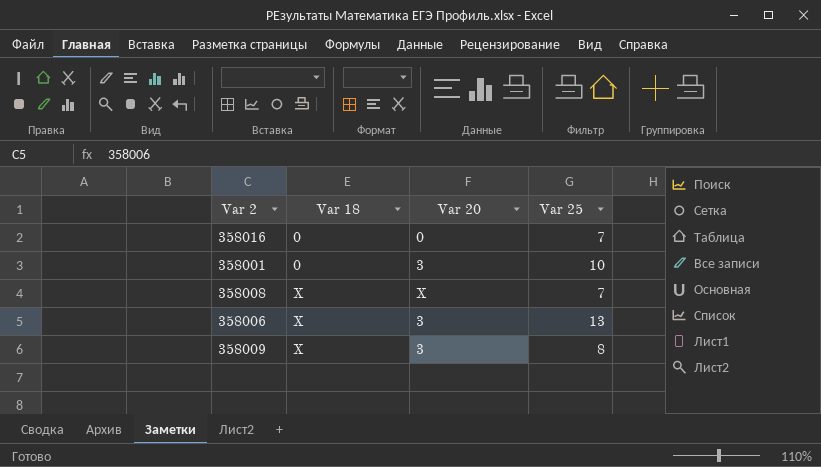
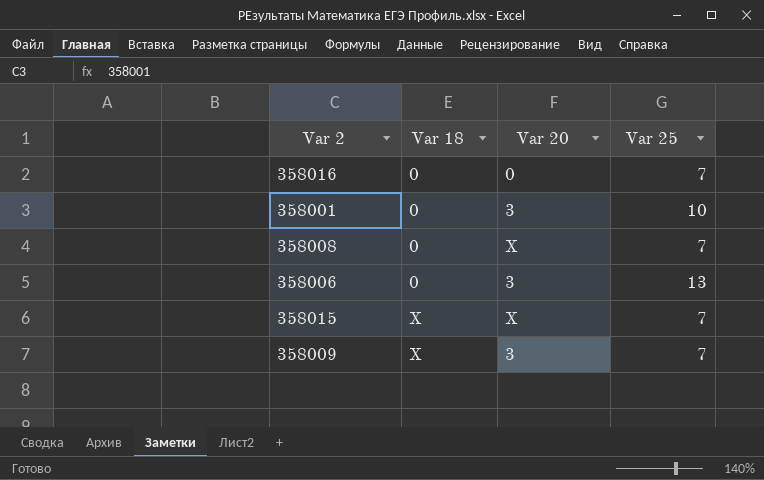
358008 | Var 18: Х -> 0
358006 | Var 18: Х -> 0
row 358015: none -> Х | Х | 7
358009 | Var 25: 8 -> 7

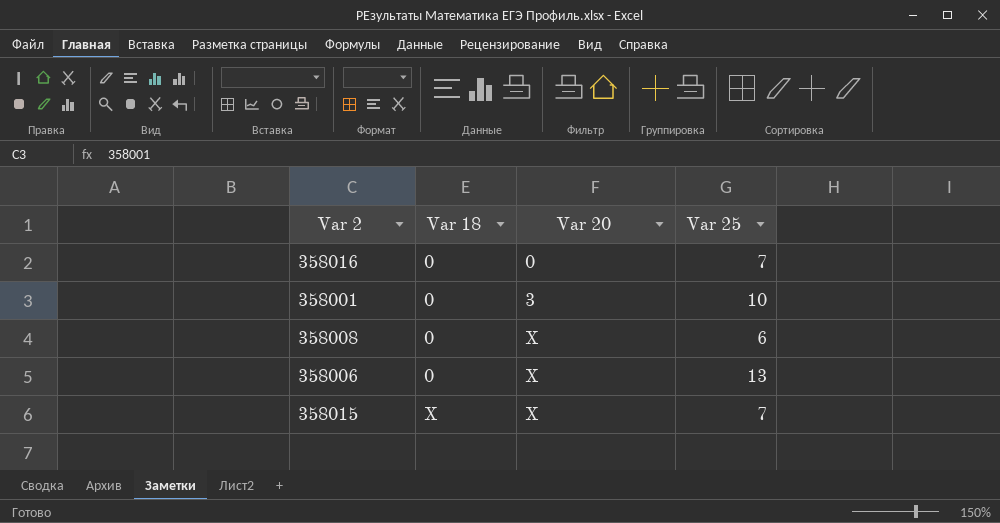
row 358009: Х | 3 | 7 -> none
358008 | Var 25: 7 -> 6
358006 | Var 20: 3 -> Х

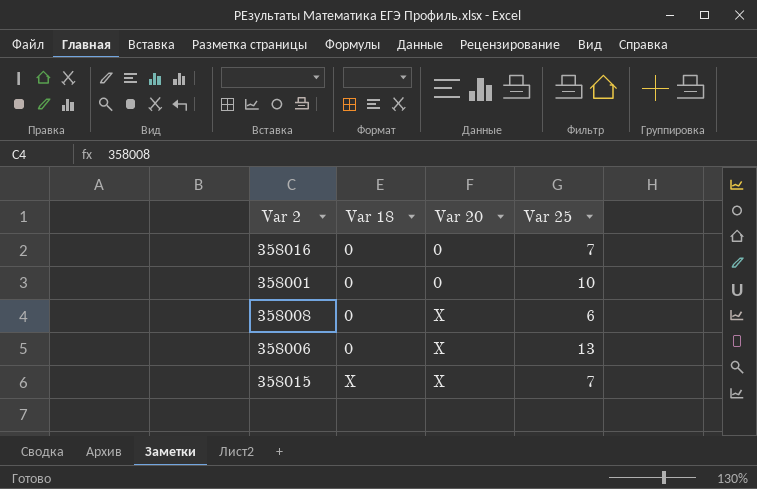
358001 | Var 20: 3 -> 0

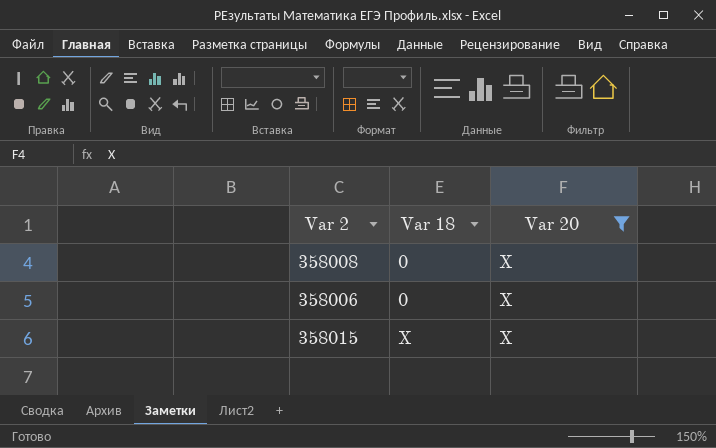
filter: none -> Var 20 = Х
column Var 25 | position: 4 -> none

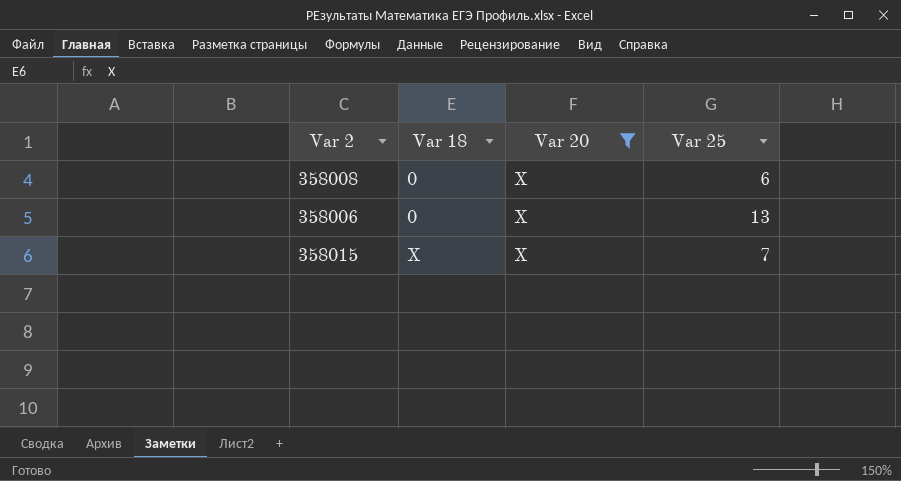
column Var 25 | position: none -> 4

